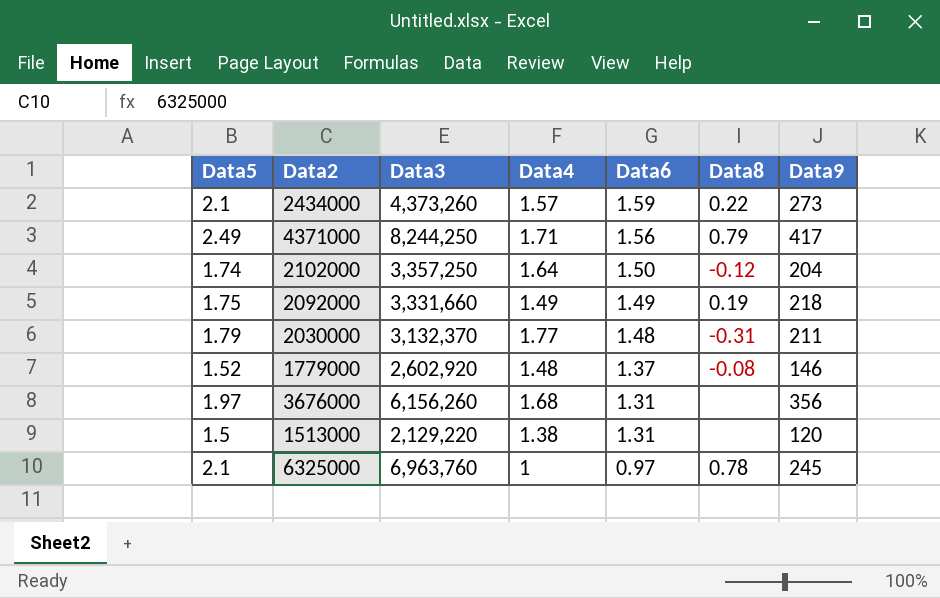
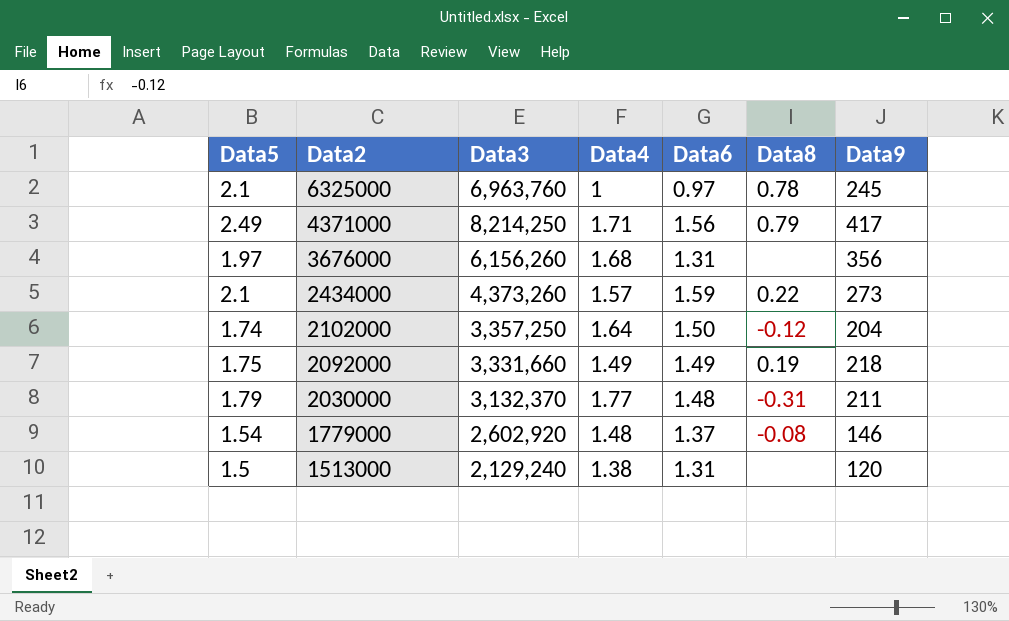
row order: Data6 descending -> Data2 descending
4371000 | Data3: 8,244,250 -> 8,214,250
1779000 | Data5: 1.52 -> 1.54
1513000 | Data3: 2,129,220 -> 2,129,240

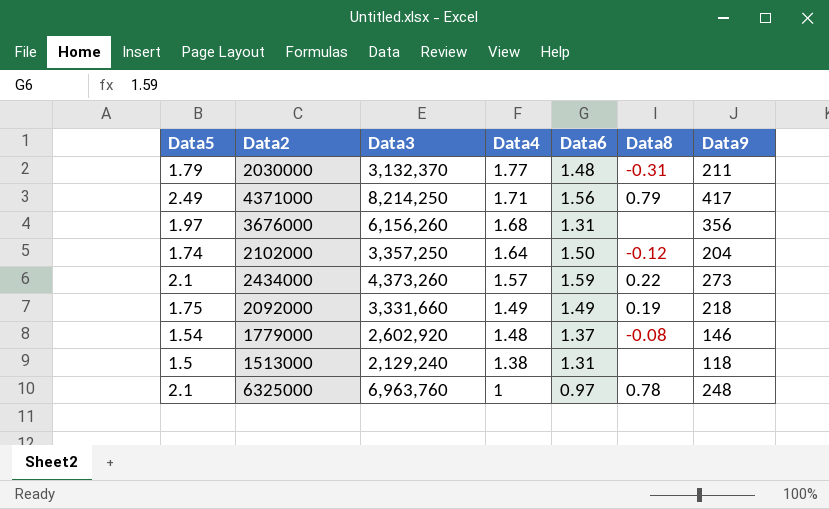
row order: Data2 descending -> Data4 descending
1513000 | Data9: 120 -> 118
6325000 | Data9: 245 -> 248

